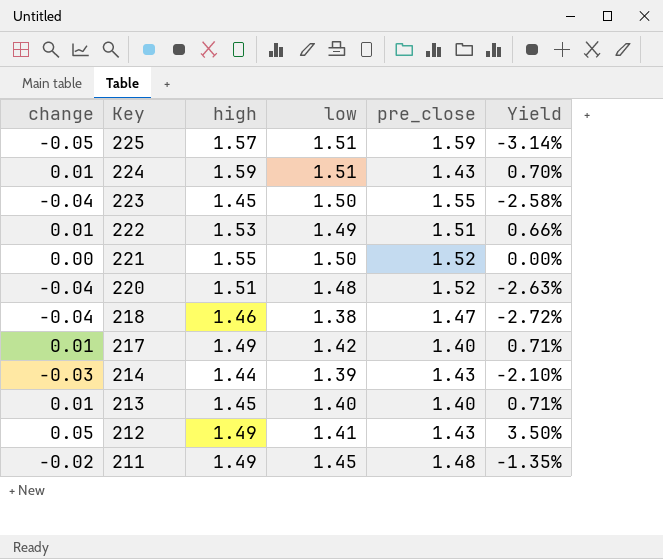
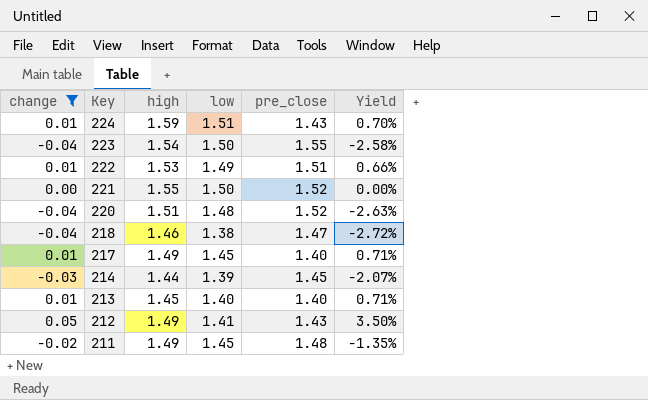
filter: none -> change != -0.05
223 | high: 1.45 -> 1.54
217 | low: 1.42 -> 1.45
214 | pre_close: 1.43 -> 1.45
214 | Yield: -2.10% -> -2.07%

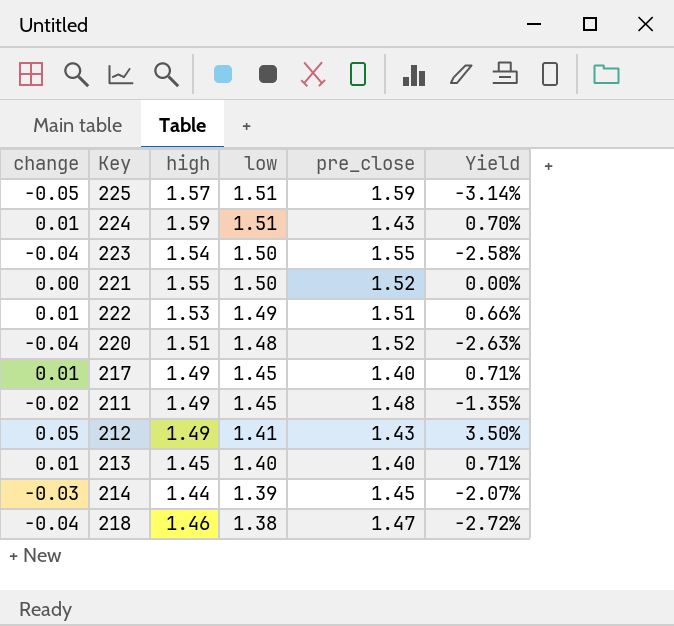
filter: change != -0.05 -> none
row order: Key descending -> low descending

